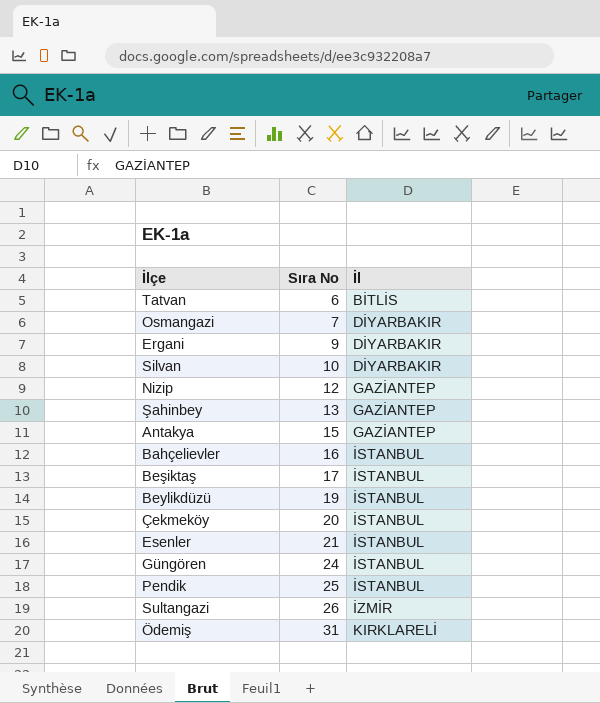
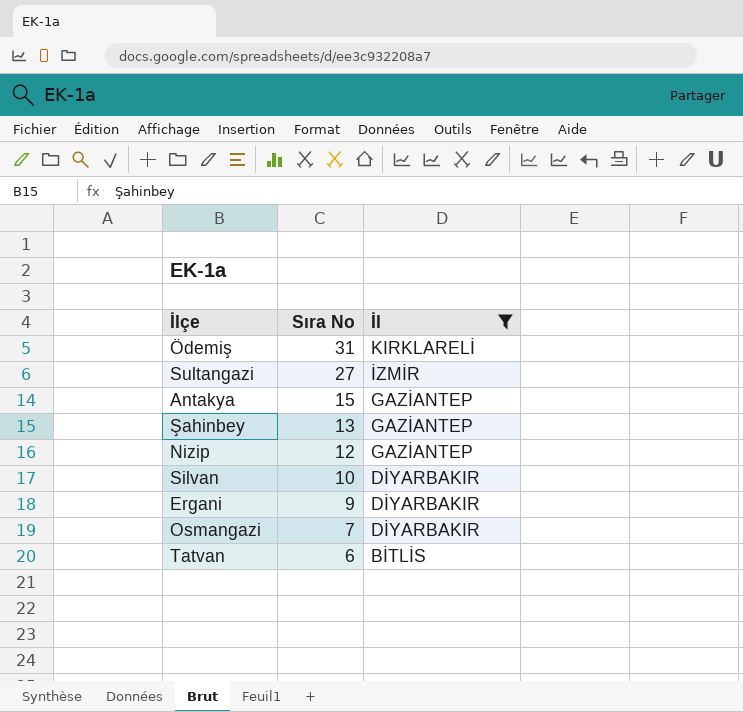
filter: none -> İl != İSTANBUL
row order: Sıra No ascending -> Sıra No descending
Sultangazi | Sıra No: 26 -> 27

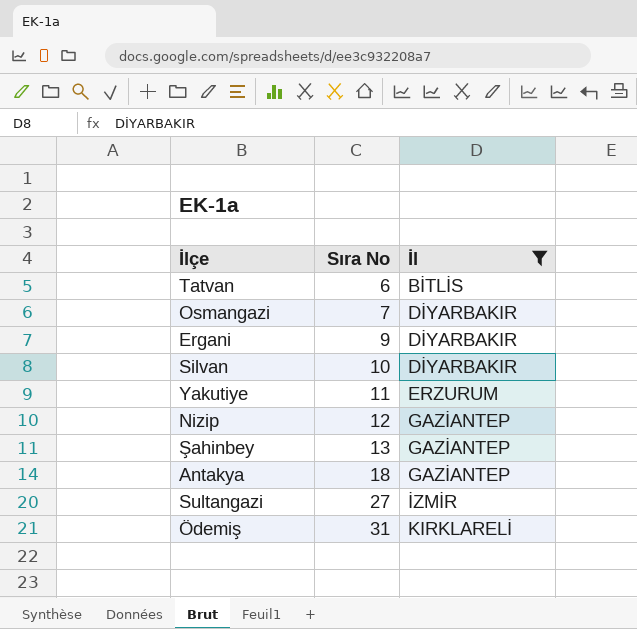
row order: Sıra No descending -> Sıra No ascending
row Yakutiye: none -> 11 | ERZURUM
Antakya | Sıra No: 15 -> 18

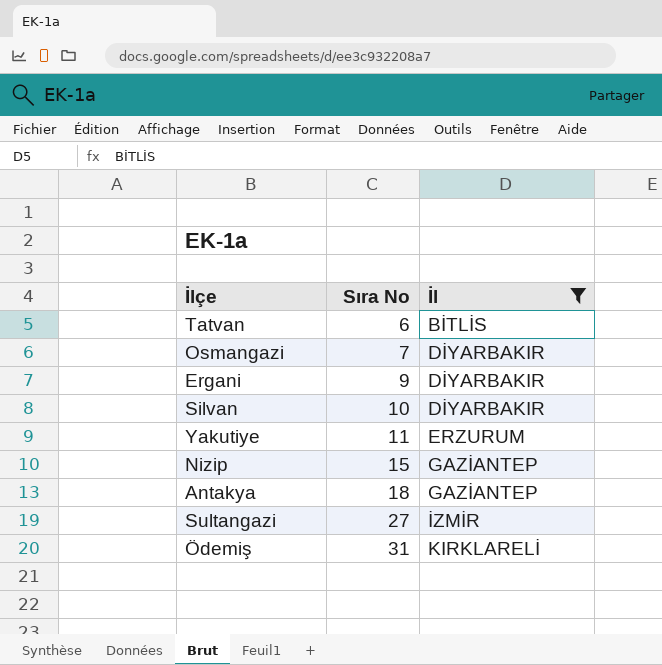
row Şahinbey: 13 | GAZİANTEP -> none
Nizip | Sıra No: 12 -> 15

